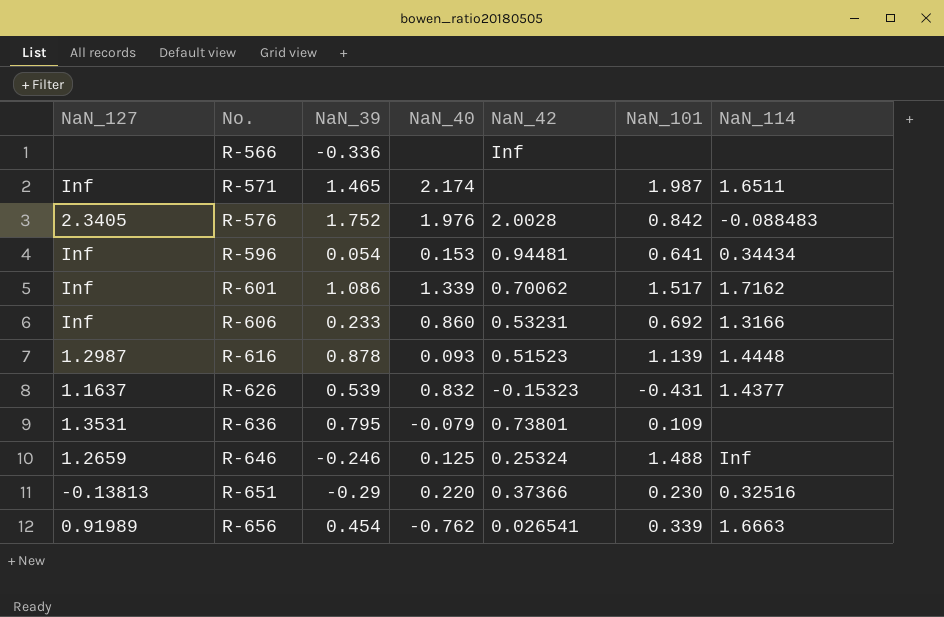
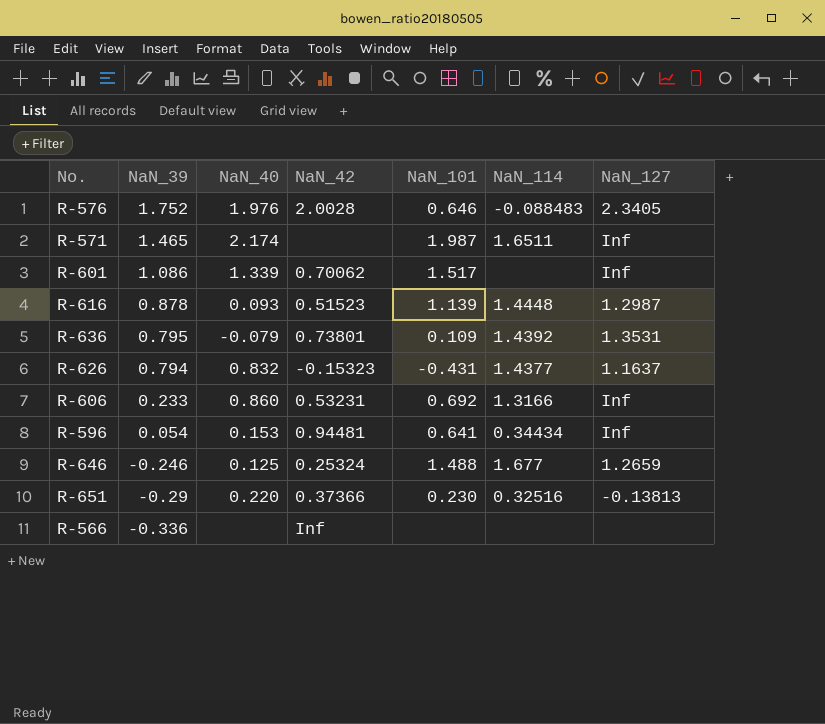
row order: No. ascending -> NaN_39 descending
column NaN_127 | position: 1 -> 7
row R-656: 0.91989 | 0.454 | -0.762 | 0.026541 | 0.339 | 1.6663 -> none
R-576 | NaN_101: 0.842 -> 0.646
R-601 | NaN_114: 1.7162 -> none
R-636 | NaN_114: none -> 1.4392
R-626 | NaN_39: 0.539 -> 0.794
R-646 | NaN_114: Inf -> 1.677

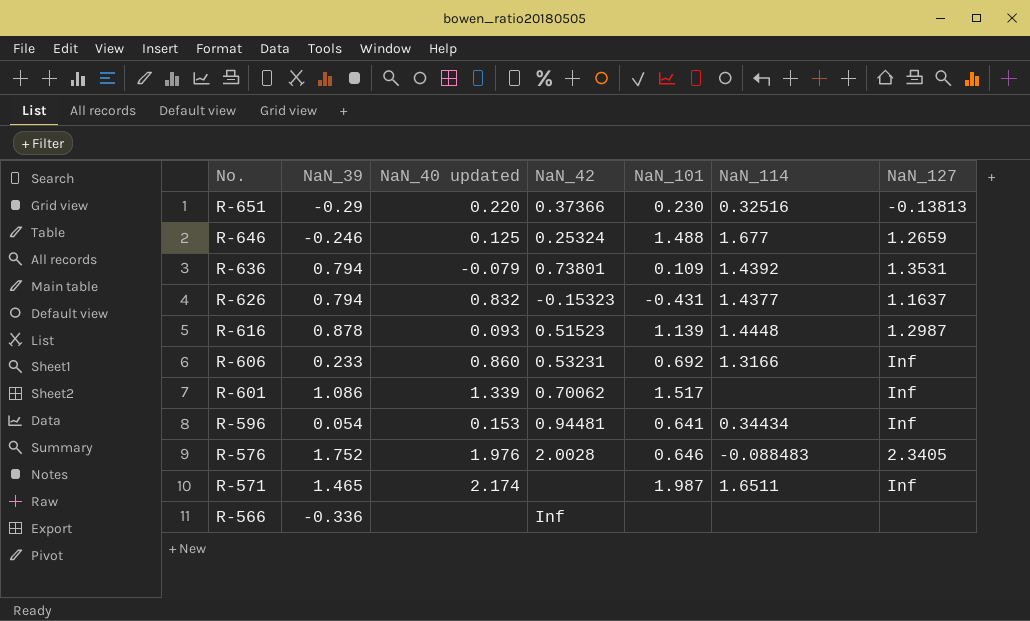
row order: NaN_39 descending -> No. descending
column name: NaN_40 -> NaN_40 updated
R-636 | NaN_39: 0.795 -> 0.794

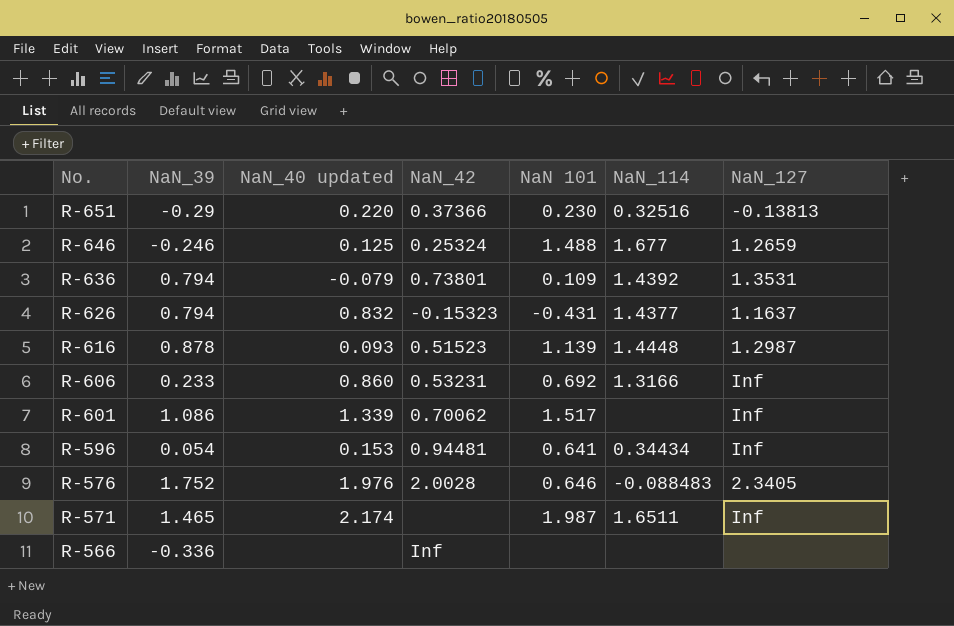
column name: NaN_101 -> NaN 101

